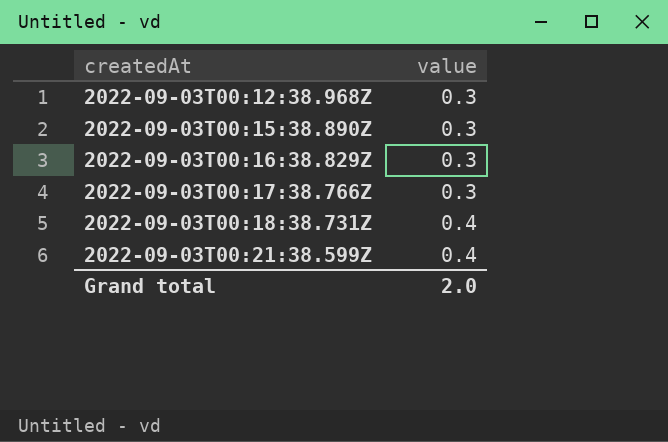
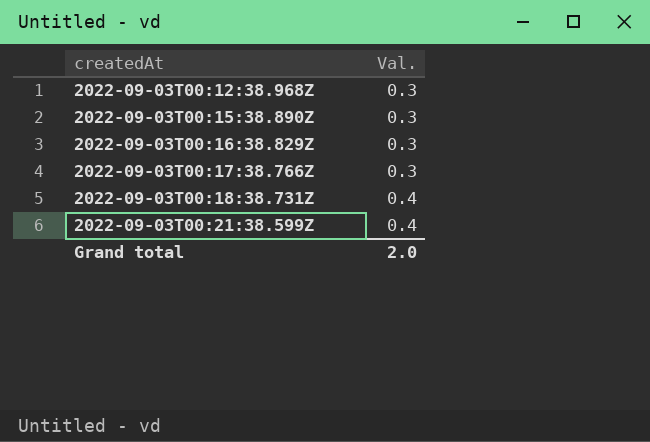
column name: value -> Val.

